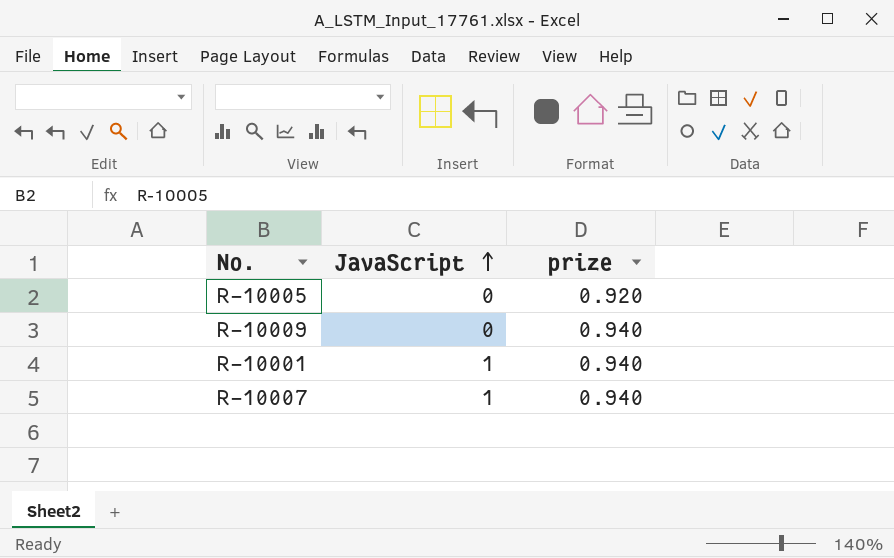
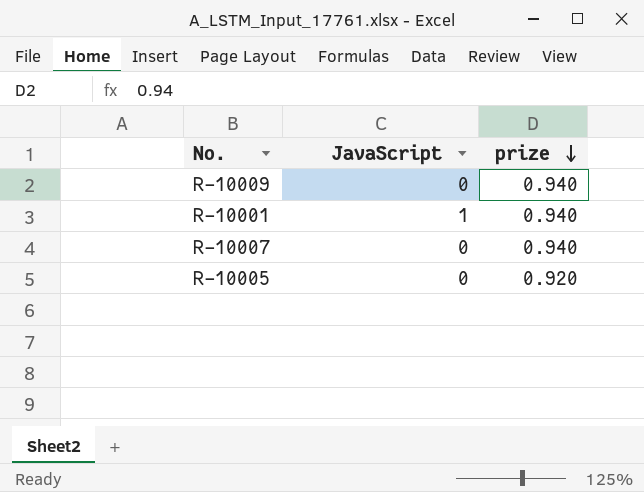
row order: JavaScript ascending -> prize descending
R-10007 | JavaScript: 1 -> 0

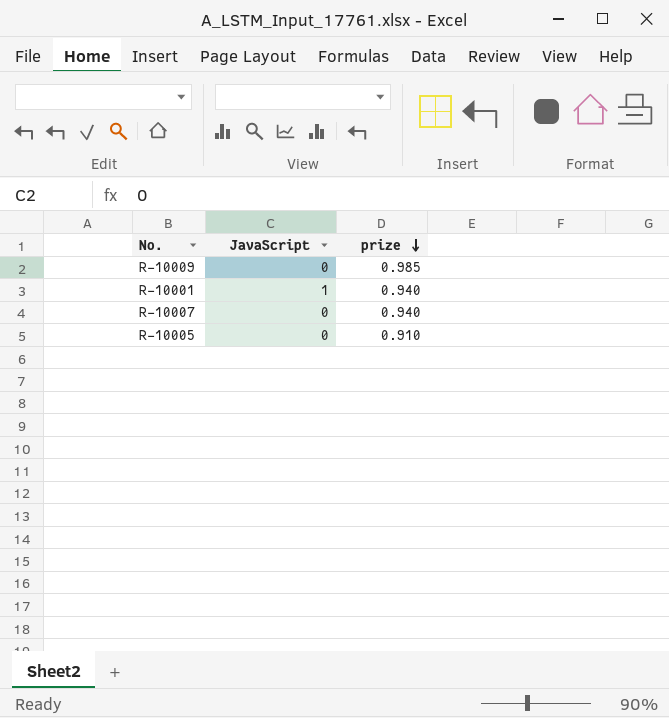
R-10009 | prize: 0.940 -> 0.985
R-10005 | prize: 0.920 -> 0.910

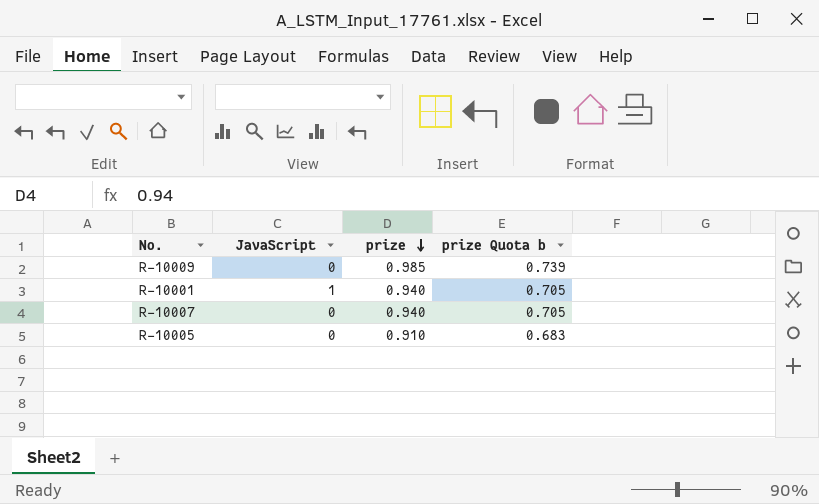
column prize Quota b | formula: none -> [prize] * 0.75

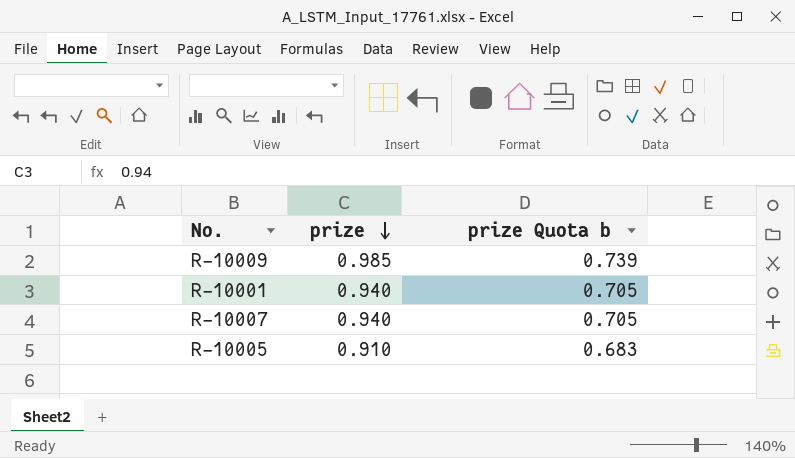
column JavaScript | position: 2 -> none

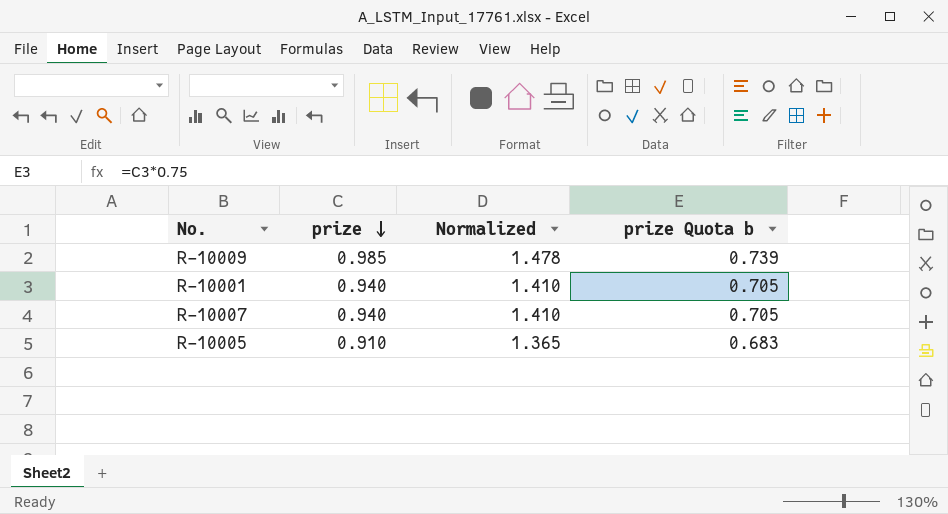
column Normalized | formula: none -> [prize] * 1.5

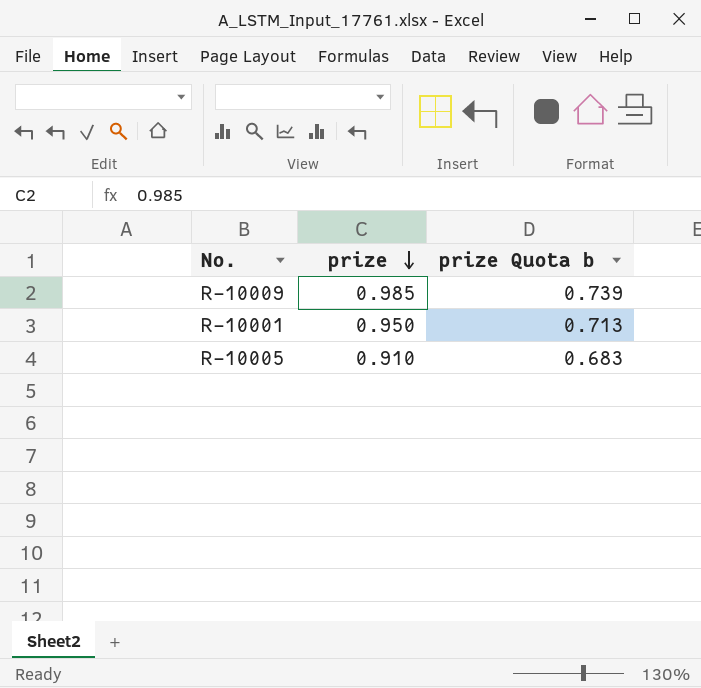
column Normalized | formula: [prize] * 1.5 -> none
row R-10007: 0.940 | 1.410 | 0.705 -> none
R-10001 | prize: 0.940 -> 0.950
R-10001 | prize Quota b: 0.705 -> 0.713

